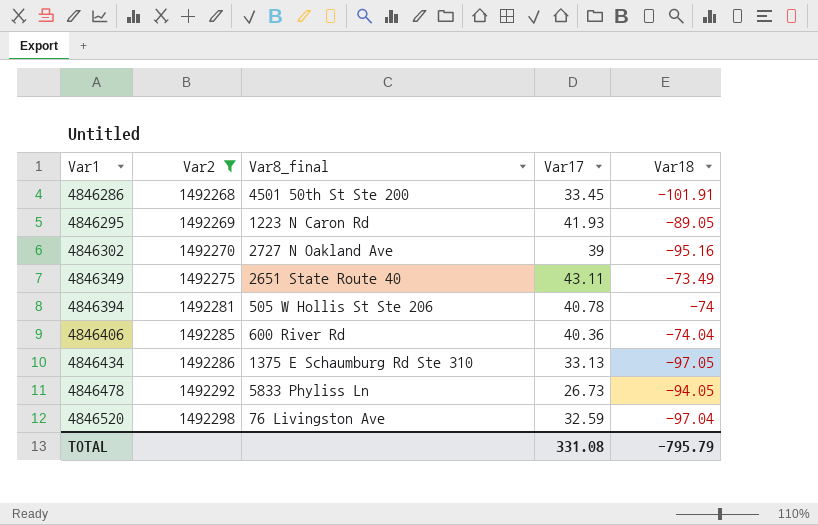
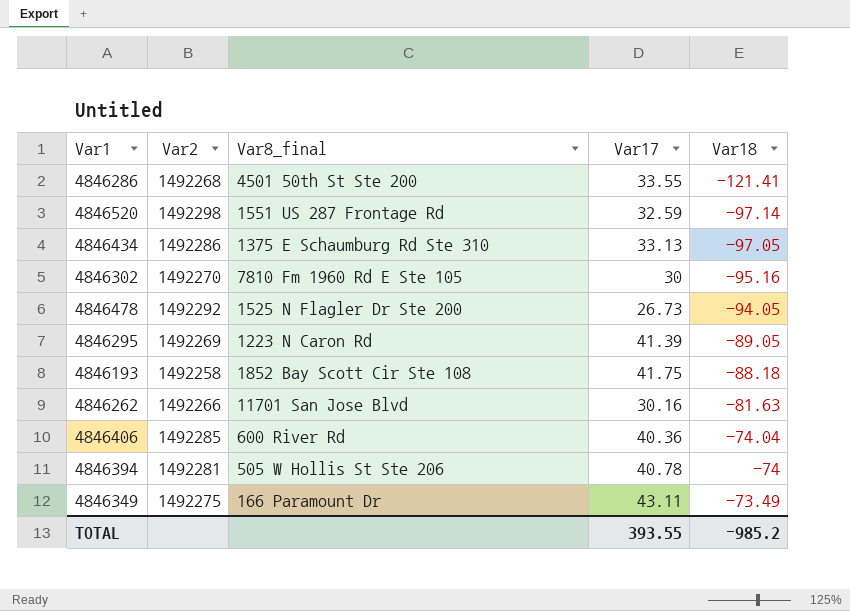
filter: Var2 >= 1492268 -> none
row order: Var1 ascending -> Var18 ascending
4846286 | Var17: 33.45 -> 33.55
4846286 | Var18: -101.91 -> -121.41
4846520 | Var8_final: 76 Livingston Ave -> 1551 US 287 Frontage Rd
4846520 | Var18: -97.04 -> -97.14
4846302 | Var8_final: 2727 N Oakland Ave -> 7810 Fm 1960 Rd E Ste 105
4846302 | Var17: 39 -> 30
4846478 | Var8_final: 5833 Phyliss Ln -> 1525 N Flagler Dr Ste 200
4846295 | Var17: 41.93 -> 41.39
4846349 | Var8_final: 2651 State Route 40 -> 166 Paramount Dr
TOTAL | Var17: 331.08 -> 393.55
TOTAL | Var18: -795.79 -> -985.2

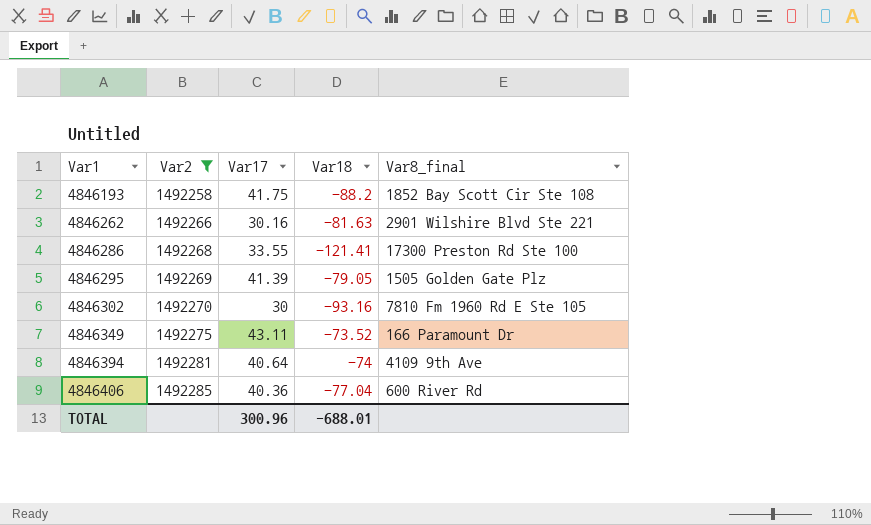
filter: none -> Var2 <= 1492285
row order: Var18 ascending -> Var1 ascending
column Var8_final | position: 3 -> 5
4846193 | Var18: -88.18 -> -88.2
4846262 | Var8_final: 11701 San Jose Blvd -> 2901 Wilshire Blvd Ste 221
4846286 | Var8_final: 4501 50th St Ste 200 -> 17300 Preston Rd Ste 100
4846295 | Var18: -89.05 -> -79.05
4846295 | Var8_final: 1223 N Caron Rd -> 1505 Golden Gate Plz
4846302 | Var18: -95.16 -> -93.16
4846349 | Var18: -73.49 -> -73.52
4846394 | Var17: 40.78 -> 40.64
4846394 | Var8_final: 505 W Hollis St Ste 206 -> 4109 9th Ave
4846406 | Var18: -74.04 -> -77.04
TOTAL | Var17: 393.55 -> 300.96
TOTAL | Var18: -985.2 -> -688.01

